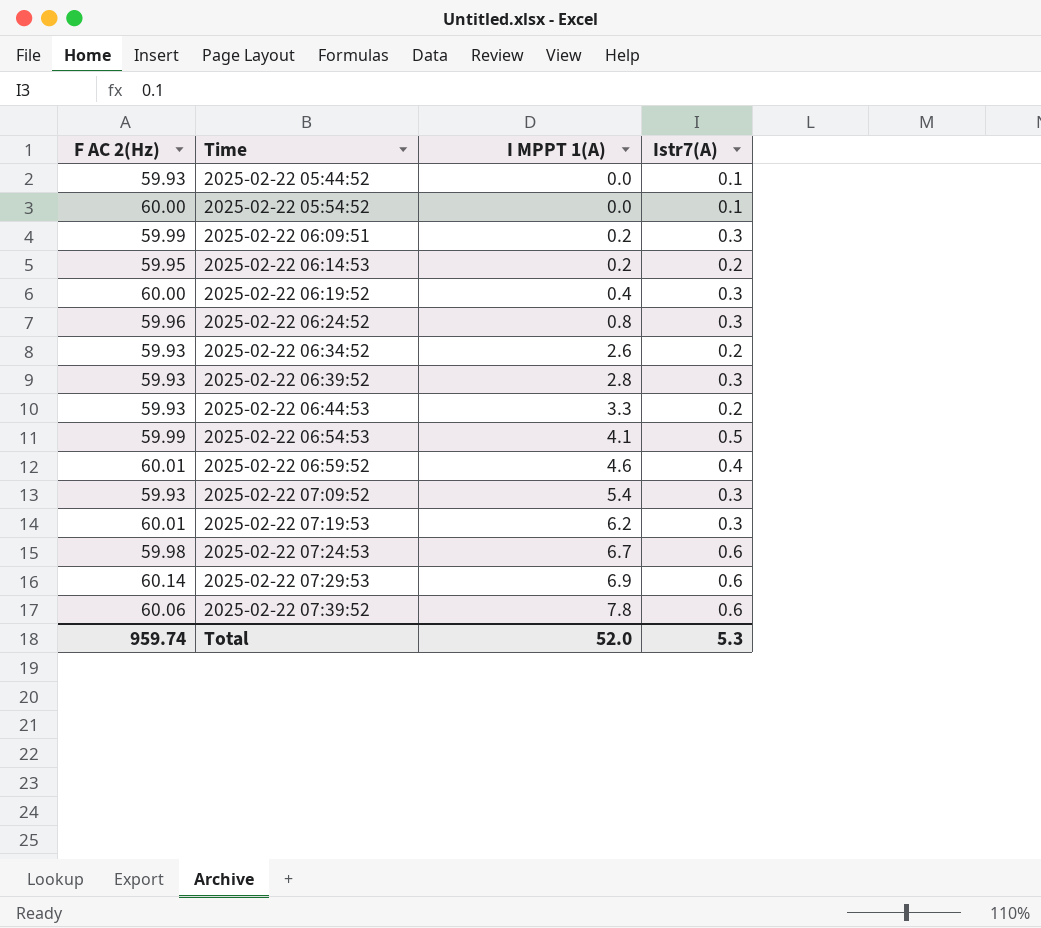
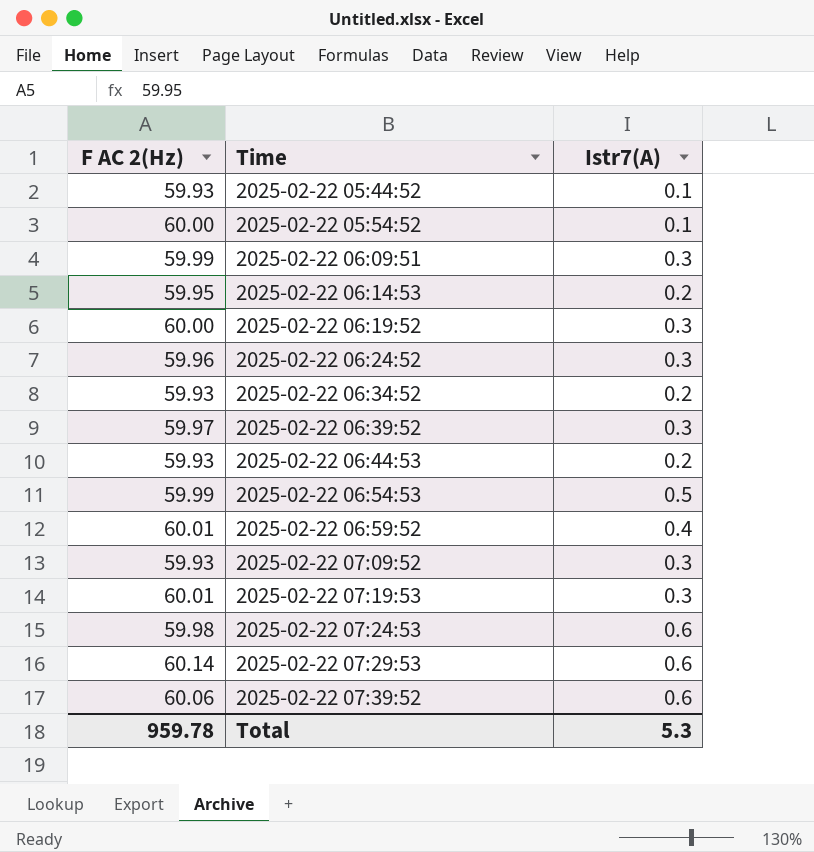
column I MPPT 1(A) | position: 3 -> none
2025-02-22 06:39:52 | F AC 2(Hz): 59.93 -> 59.97
Total | F AC 2(Hz): 959.74 -> 959.78

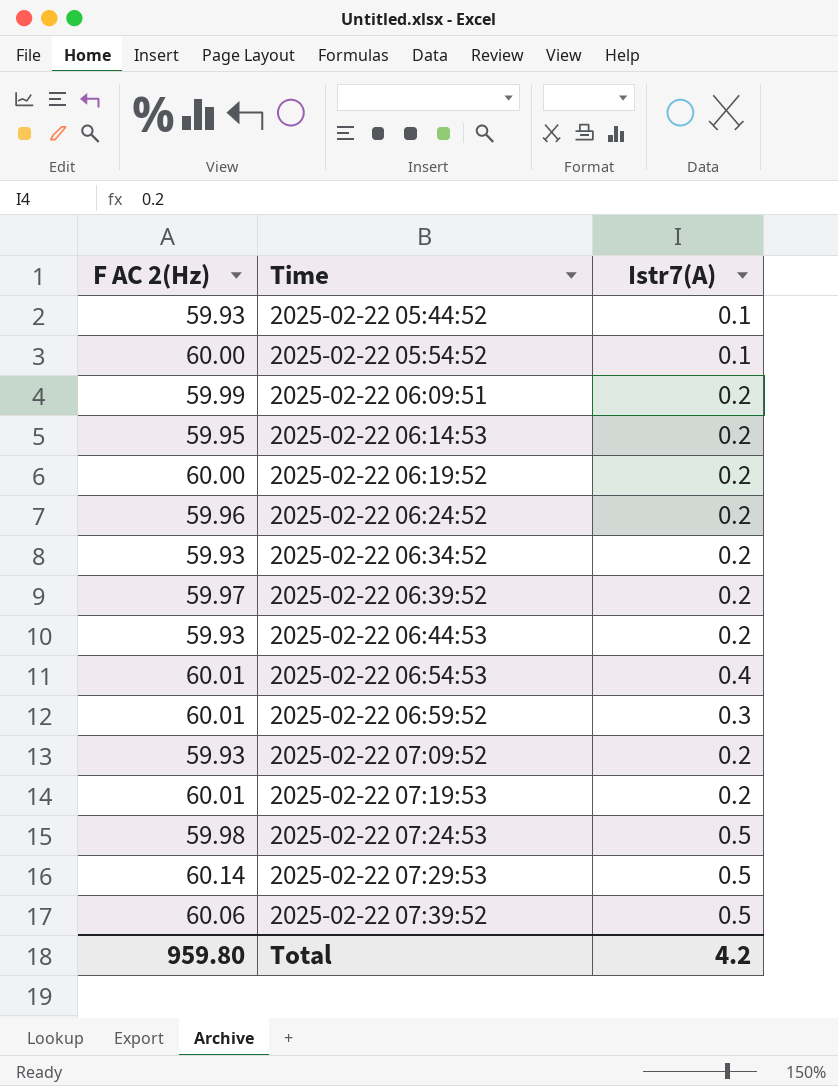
2025-02-22 06:09:51 | Istr7(A): 0.3 -> 0.2
2025-02-22 06:19:52 | Istr7(A): 0.3 -> 0.2
2025-02-22 06:24:52 | Istr7(A): 0.3 -> 0.2
2025-02-22 06:39:52 | Istr7(A): 0.3 -> 0.2
2025-02-22 06:54:53 | F AC 2(Hz): 59.99 -> 60.01
2025-02-22 06:54:53 | Istr7(A): 0.5 -> 0.4
2025-02-22 06:59:52 | Istr7(A): 0.4 -> 0.3
2025-02-22 07:09:52 | Istr7(A): 0.3 -> 0.2
2025-02-22 07:19:53 | Istr7(A): 0.3 -> 0.2
2025-02-22 07:24:53 | Istr7(A): 0.6 -> 0.5
2025-02-22 07:29:53 | Istr7(A): 0.6 -> 0.5
2025-02-22 07:39:52 | Istr7(A): 0.6 -> 0.5
Total | F AC 2(Hz): 959.78 -> 959.80
Total | Istr7(A): 5.3 -> 4.2

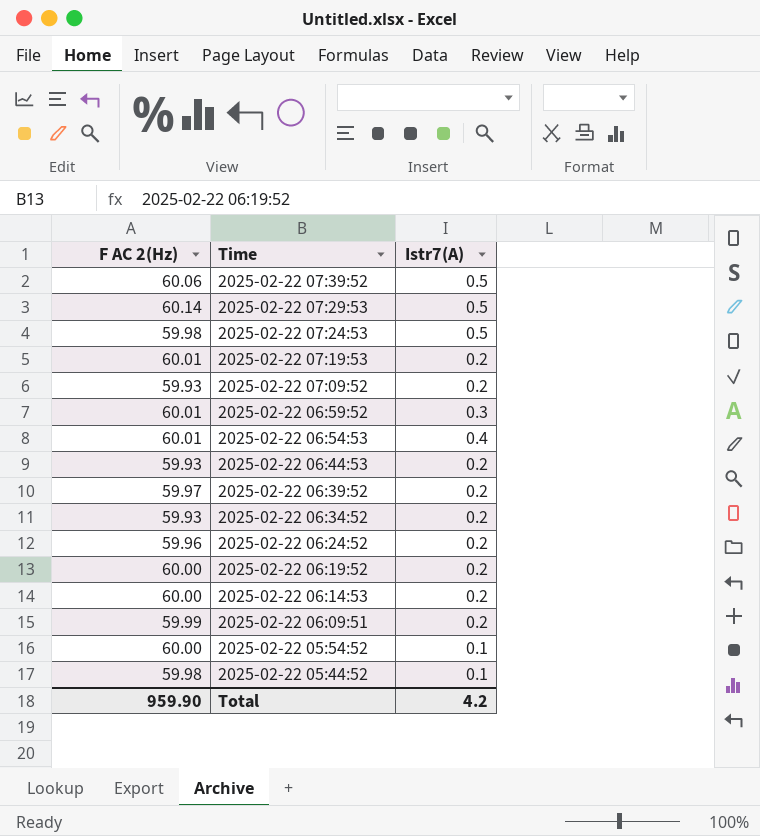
row order: Time ascending -> Time descending
2025-02-22 06:14:53 | F AC 2(Hz): 59.95 -> 60.00
2025-02-22 05:44:52 | F AC 2(Hz): 59.93 -> 59.98
Total | F AC 2(Hz): 959.80 -> 959.90

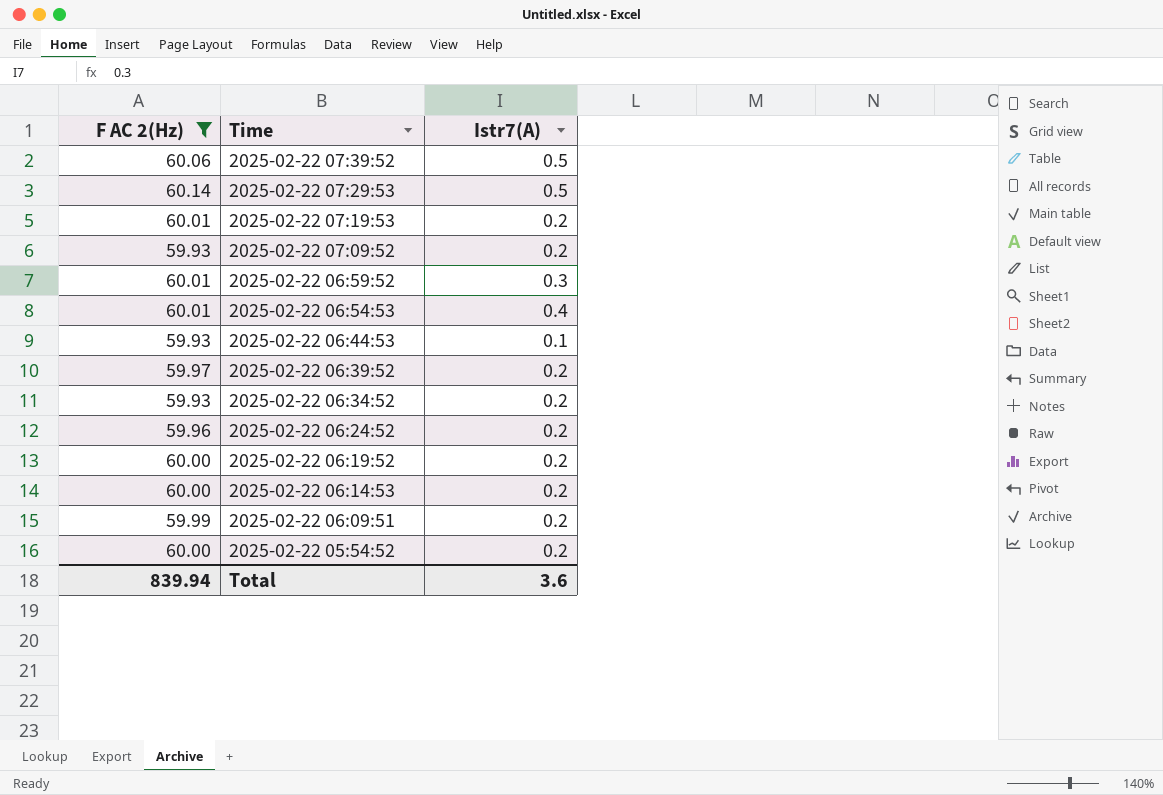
filter: none -> F AC 2(Hz) != 59.98
2025-02-22 06:44:53 | Istr7(A): 0.2 -> 0.1
2025-02-22 05:54:52 | Istr7(A): 0.1 -> 0.2
Total | F AC 2(Hz): 959.90 -> 839.94
Total | Istr7(A): 4.2 -> 3.6

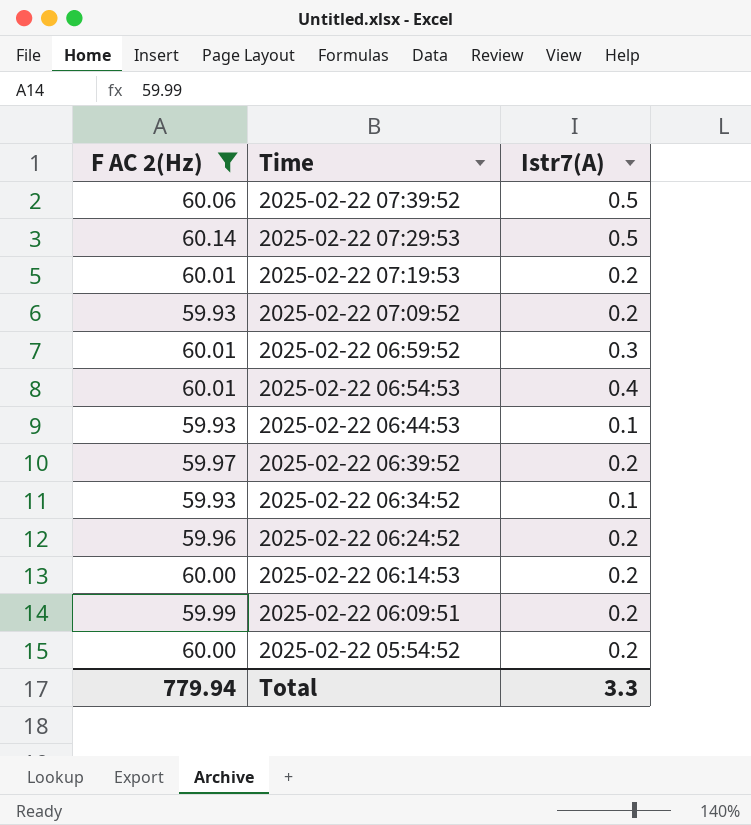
row 2025-02-22 06:19:52: 60.00 | 0.2 -> none
2025-02-22 06:34:52 | Istr7(A): 0.2 -> 0.1
Total | F AC 2(Hz): 839.94 -> 779.94
Total | Istr7(A): 3.6 -> 3.3

